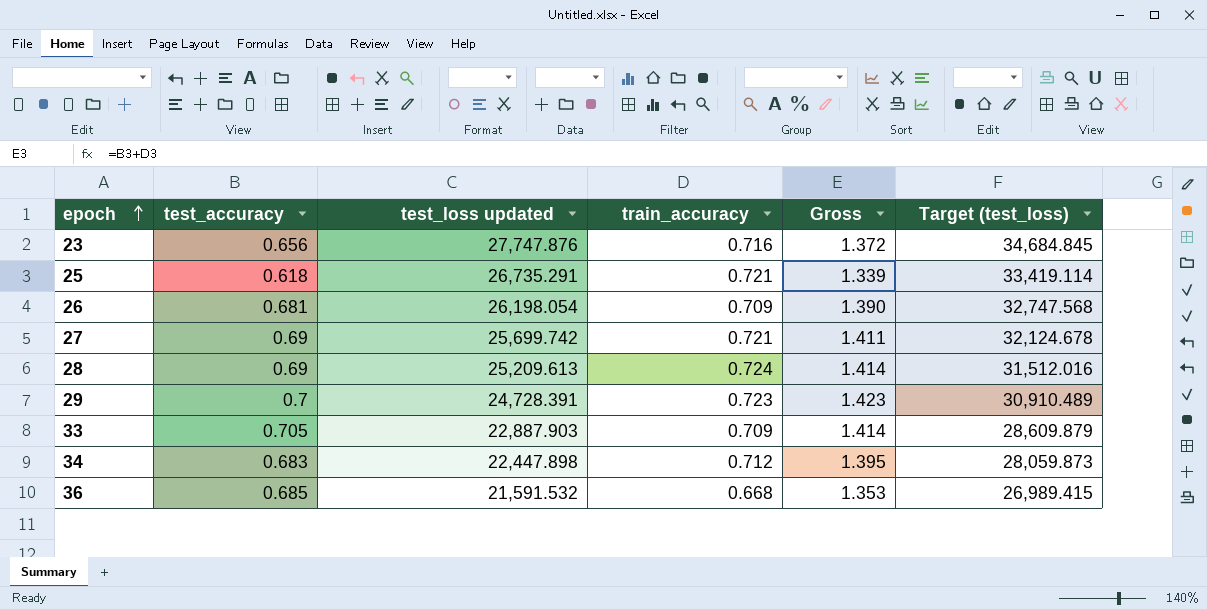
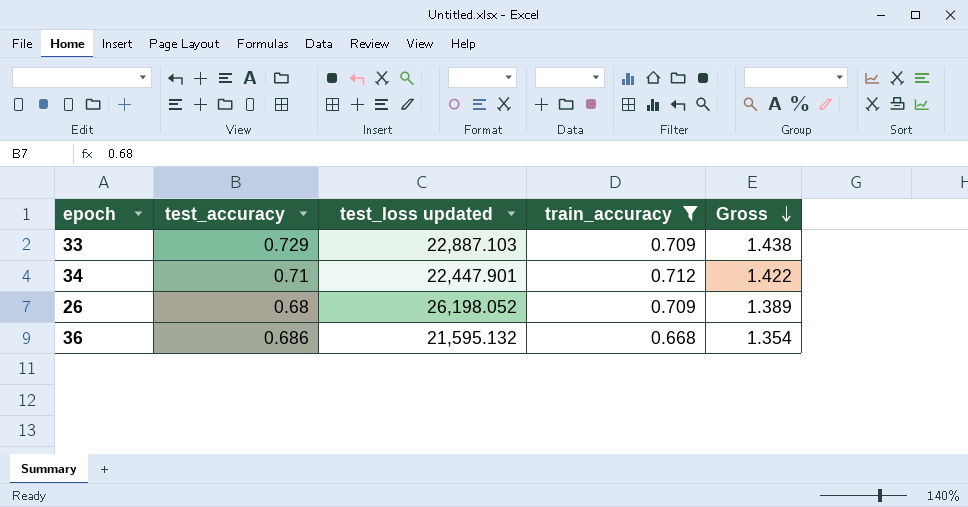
filter: none -> train_accuracy <= 0.712
row order: epoch ascending -> Gross descending
column Target (test_loss) | formula: [test_loss updated] * 1.25 -> none
33 | test_accuracy: 0.705 -> 0.729
33 | test_loss updated: 22,887.903 -> 22,887.103
33 | Gross: 1.414 -> 1.438
34 | test_accuracy: 0.683 -> 0.71
34 | test_loss updated: 22,447.898 -> 22,447.901
34 | Gross: 1.395 -> 1.422
26 | test_accuracy: 0.681 -> 0.68
26 | test_loss updated: 26,198.054 -> 26,198.052
26 | Gross: 1.390 -> 1.389
36 | test_accuracy: 0.685 -> 0.686
36 | test_loss updated: 21,591.532 -> 21,595.132
36 | Gross: 1.353 -> 1.354

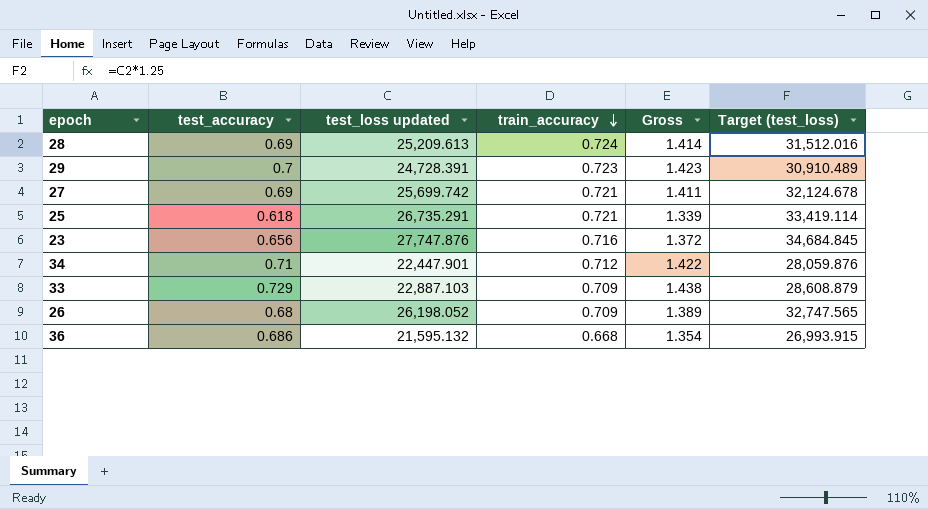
filter: train_accuracy <= 0.712 -> none
row order: Gross descending -> train_accuracy descending
column Target (test_loss) | formula: none -> [test_loss updated] * 1.25

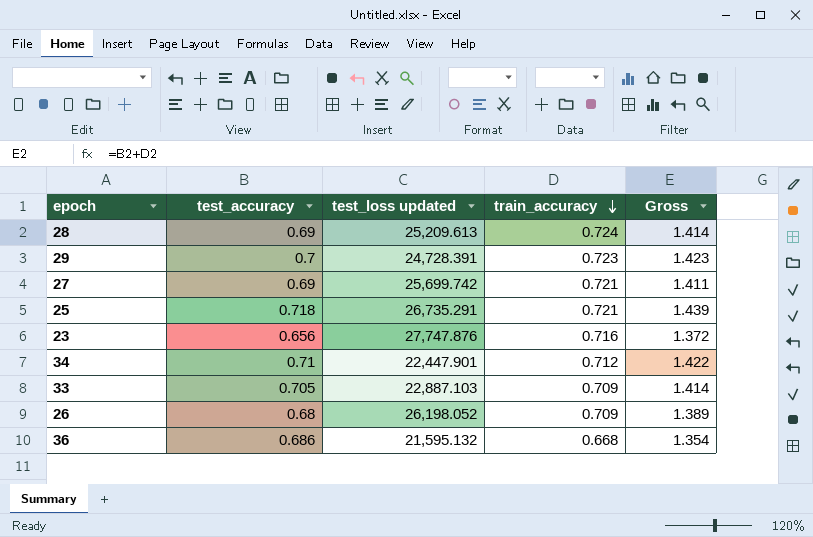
column Target (test_loss) | formula: [test_loss updated] * 1.25 -> none
25 | test_accuracy: 0.618 -> 0.718
25 | Gross: 1.339 -> 1.439
33 | test_accuracy: 0.729 -> 0.705
33 | Gross: 1.438 -> 1.414

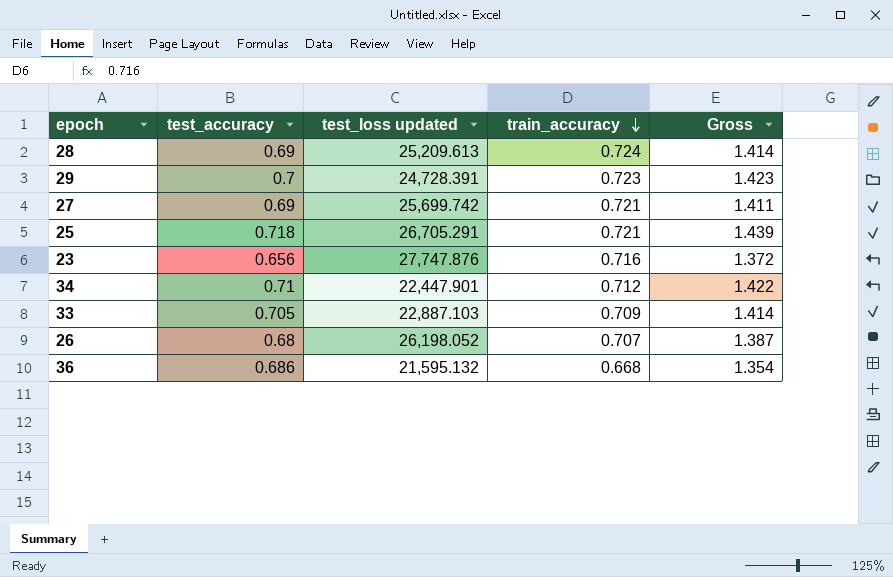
25 | test_loss updated: 26,735.291 -> 26,705.291
26 | train_accuracy: 0.709 -> 0.707
26 | Gross: 1.389 -> 1.387

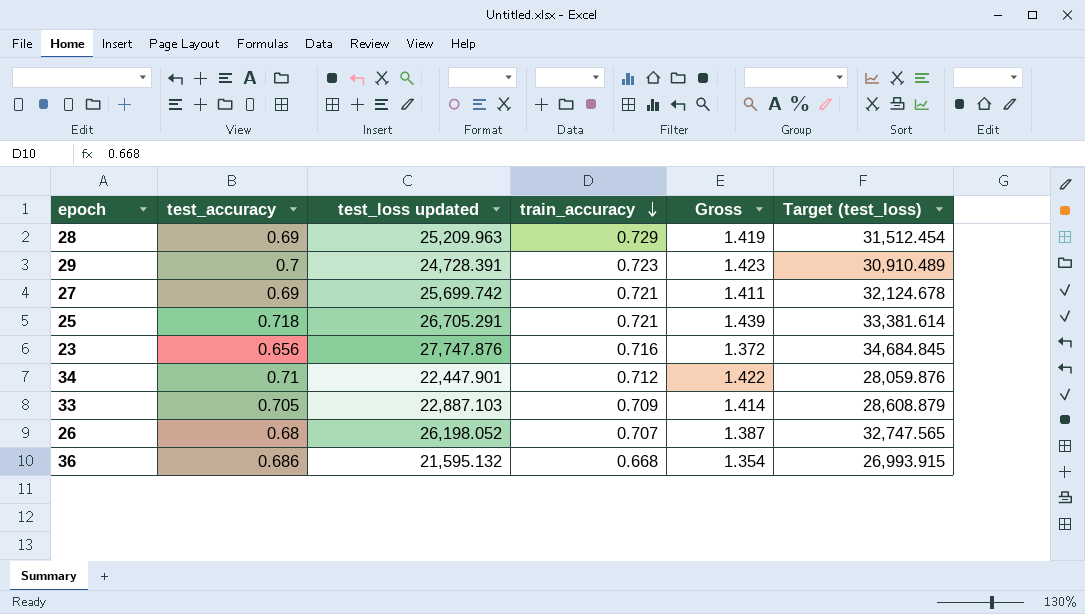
column Target (test_loss) | formula: none -> [test_loss updated] * 1.25
28 | test_loss updated: 25,209.613 -> 25,209.963
28 | train_accuracy: 0.724 -> 0.729
28 | Gross: 1.414 -> 1.419

